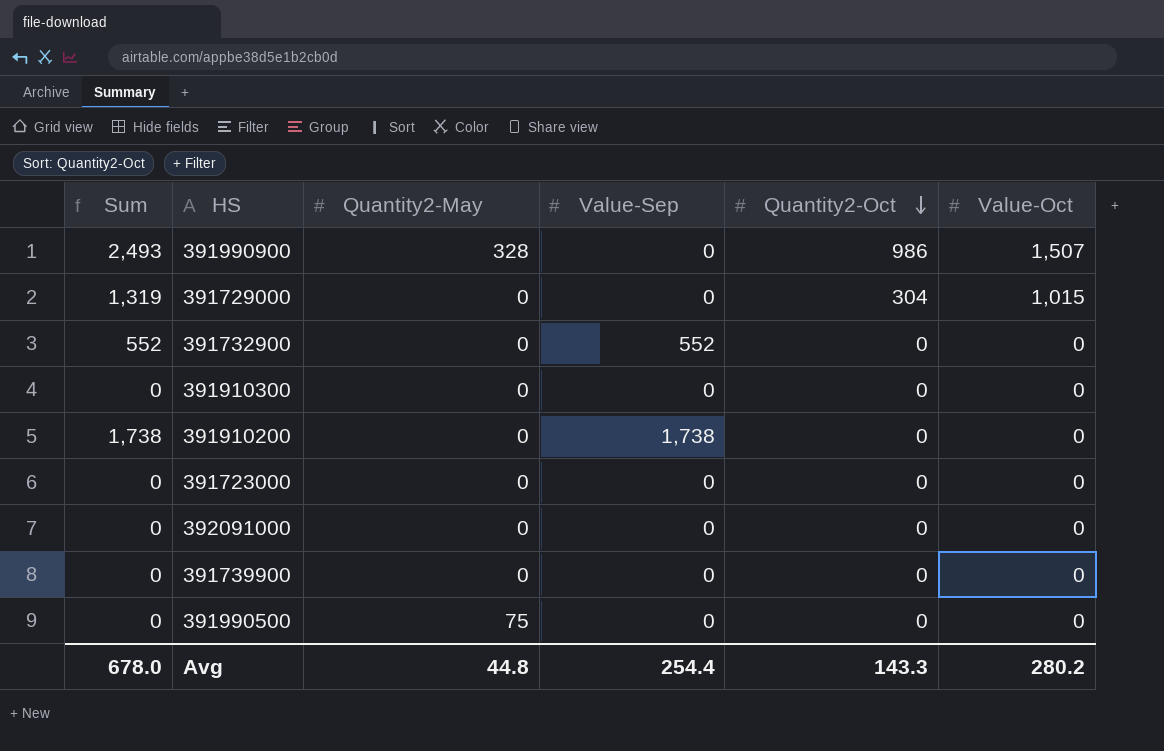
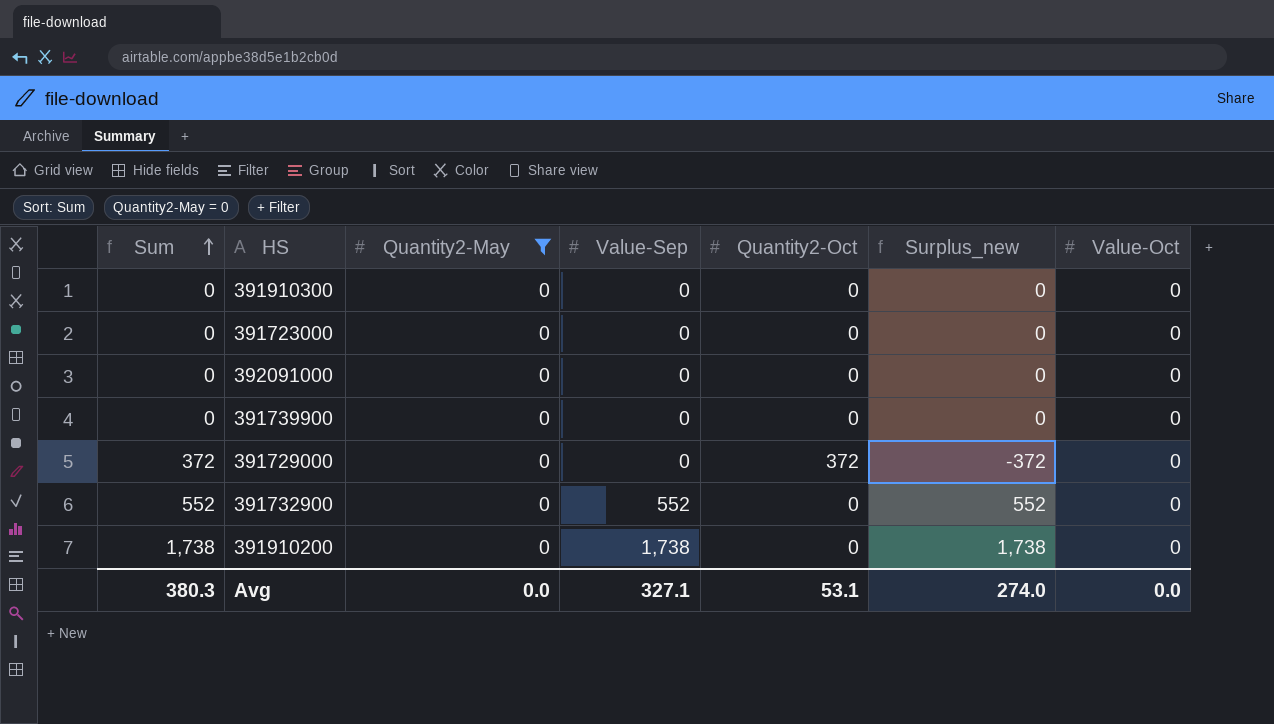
filter: none -> Quantity2-May = 0
row order: Quantity2-Oct descending -> Sum ascending
column Surplus_new | formula: none -> [Value-Sep] - [Quantity2-Oct]
391729000 | Sum: 1,319 -> 372
391729000 | Quantity2-Oct: 304 -> 372
391729000 | Value-Oct: 1,015 -> 0
Avg | Sum: 678.0 -> 380.3
Avg | Quantity2-May: 44.8 -> 0.0
Avg | Value-Sep: 254.4 -> 327.1
Avg | Quantity2-Oct: 143.3 -> 53.1
Avg | Value-Oct: 280.2 -> 0.0

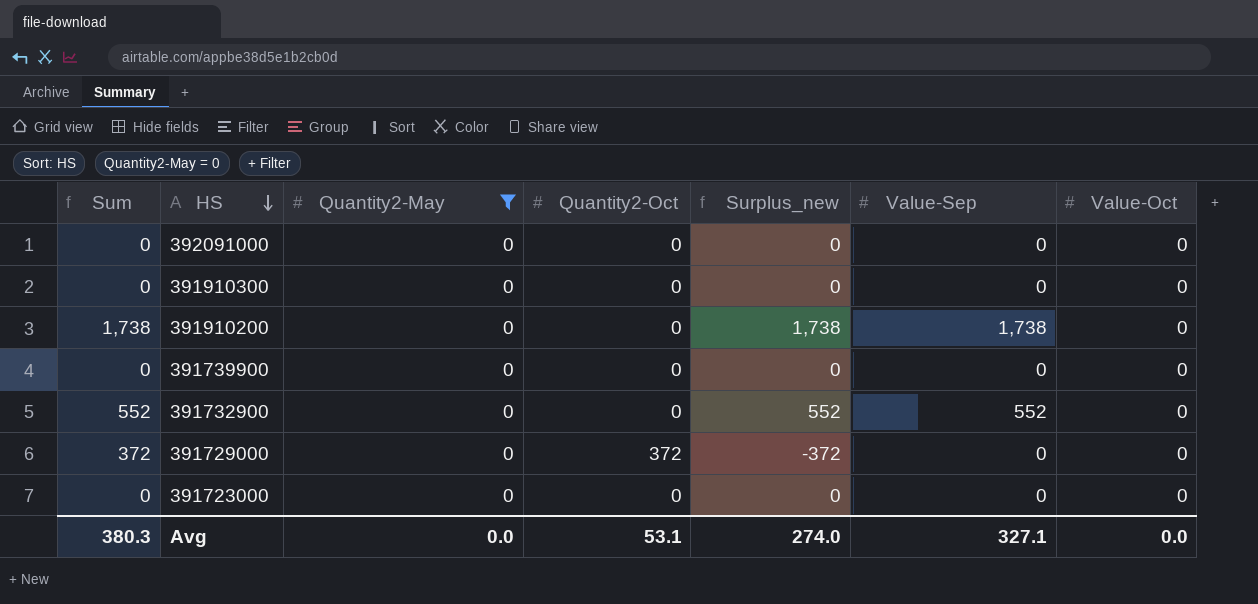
row order: Sum ascending -> HS descending
column Value-Sep | position: 4 -> 6

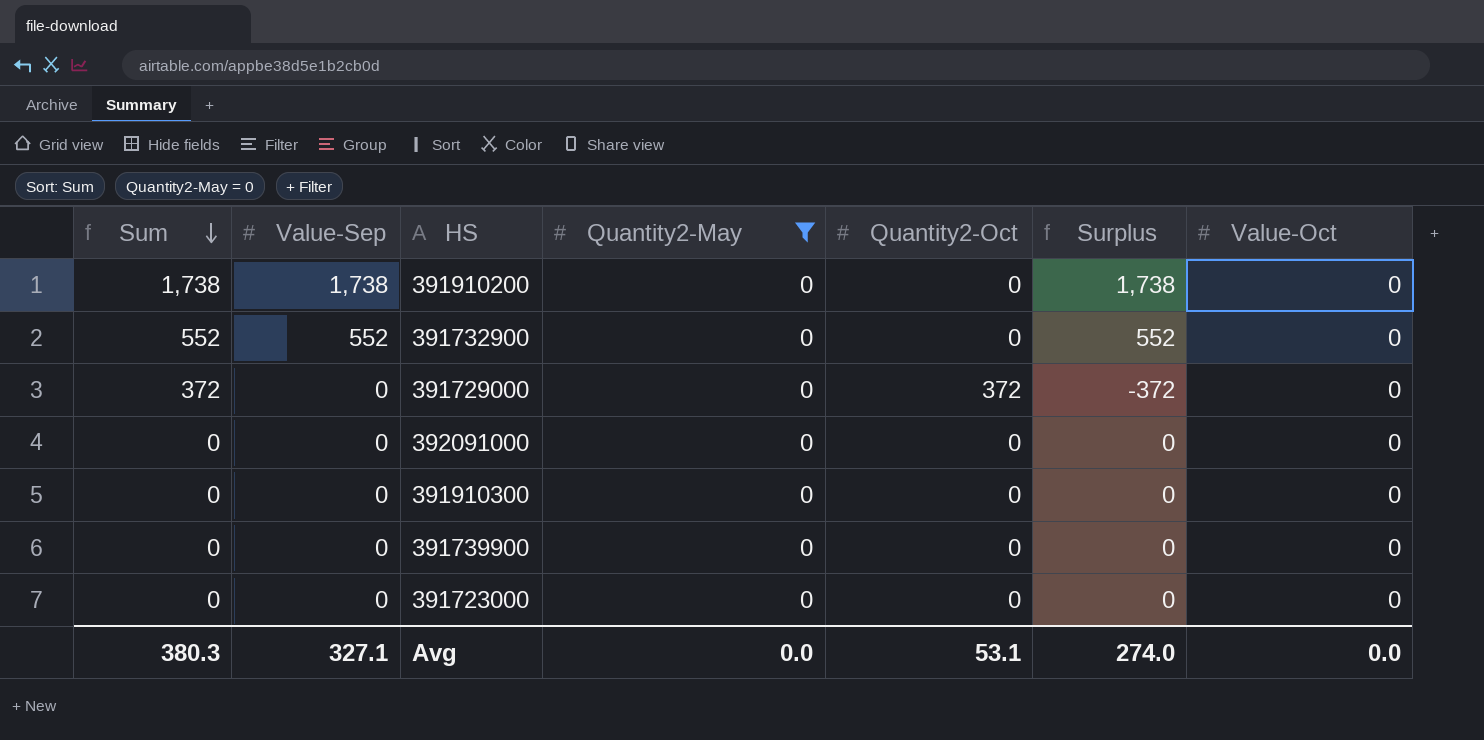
row order: HS descending -> Sum descending
column Value-Sep | position: 6 -> 2
column name: Surplus_new -> Surplus

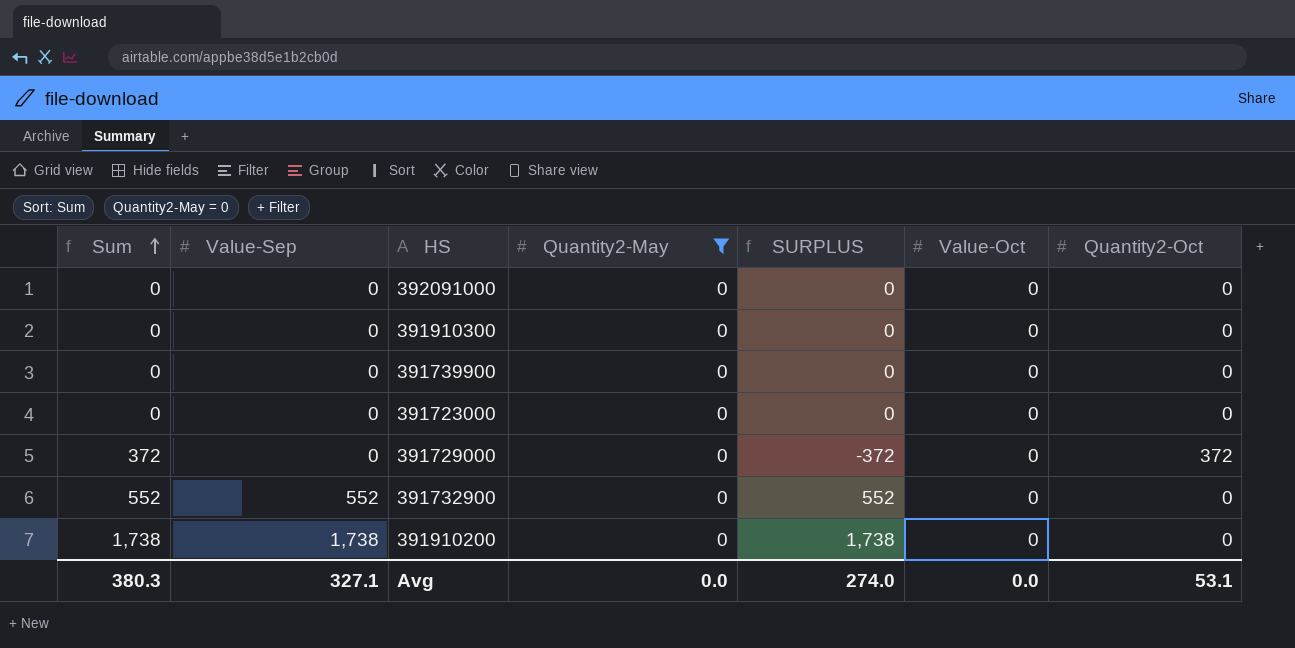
row order: Sum descending -> Sum ascending
column name: Surplus -> SURPLUS
column Quantity2-Oct | position: 5 -> 7

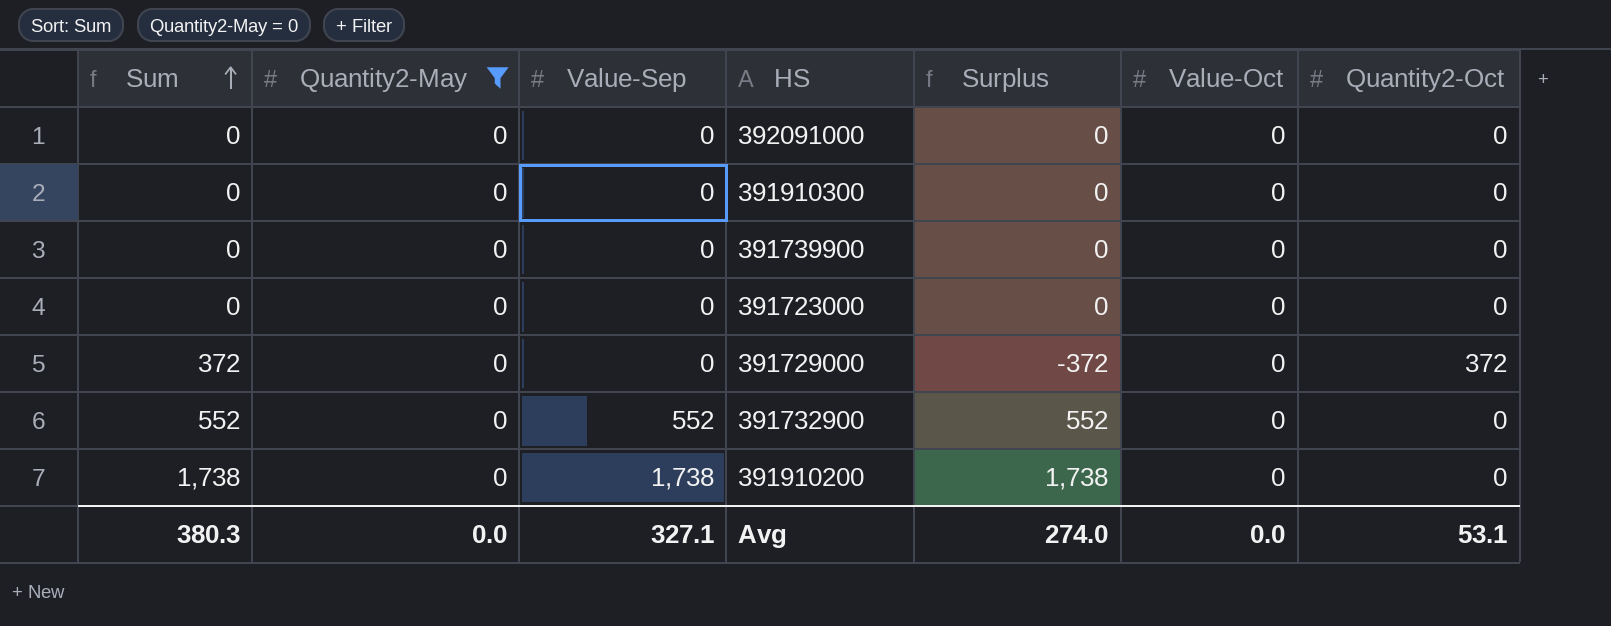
column Quantity2-May | position: 4 -> 2
column name: SURPLUS -> Surplus

